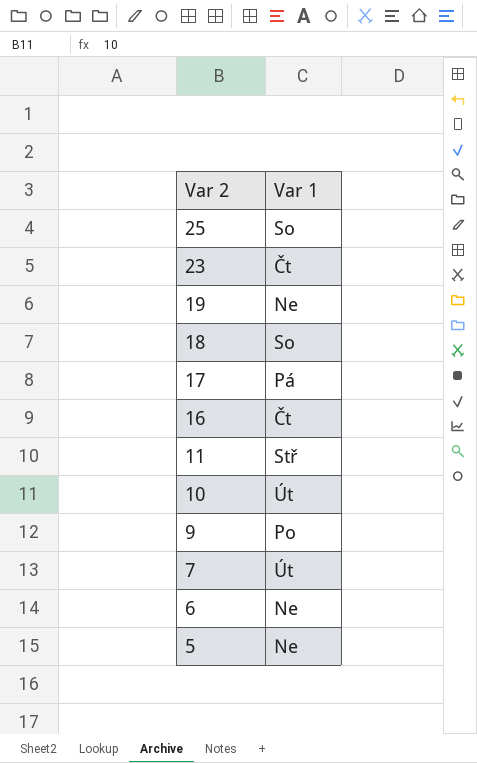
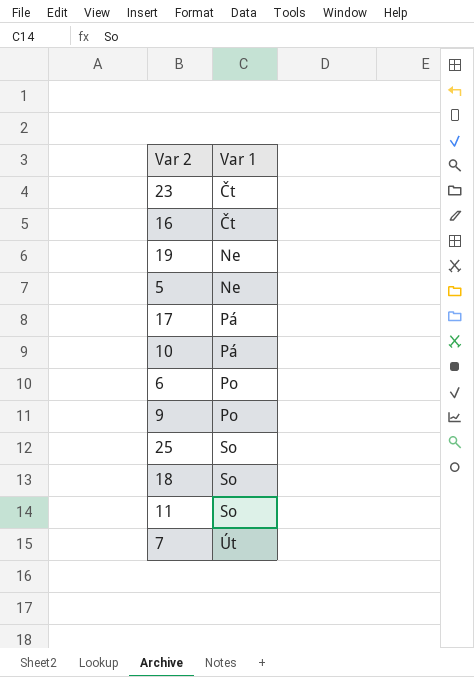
row order: Var 2 descending -> Var 1 ascending
10 | Var 1: Út -> Pá
6 | Var 1: Ne -> Po
11 | Var 1: Stř -> So

